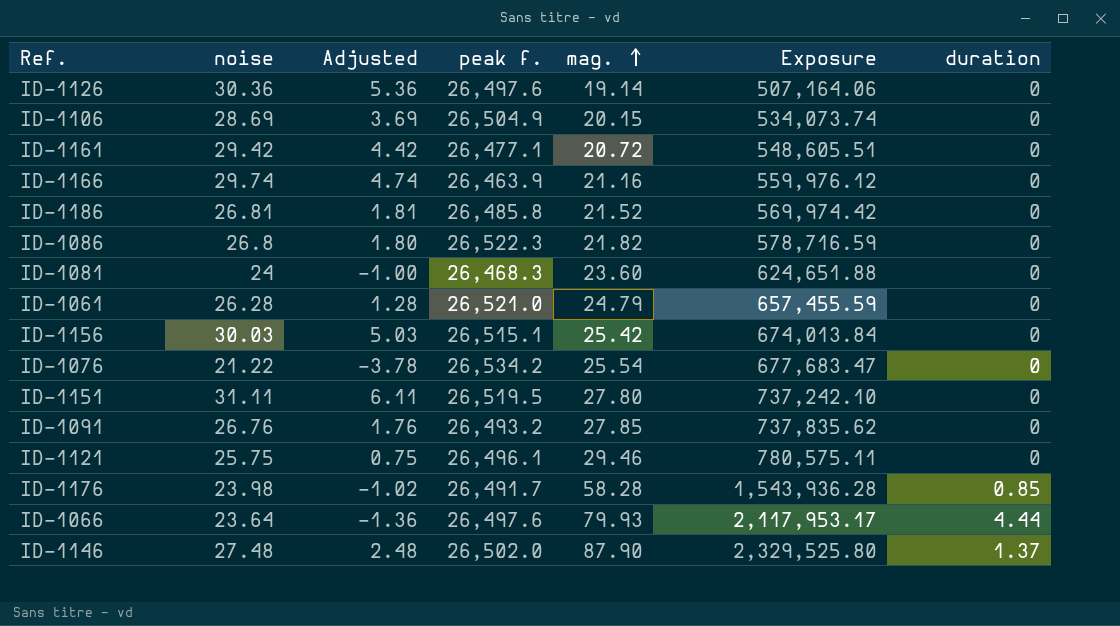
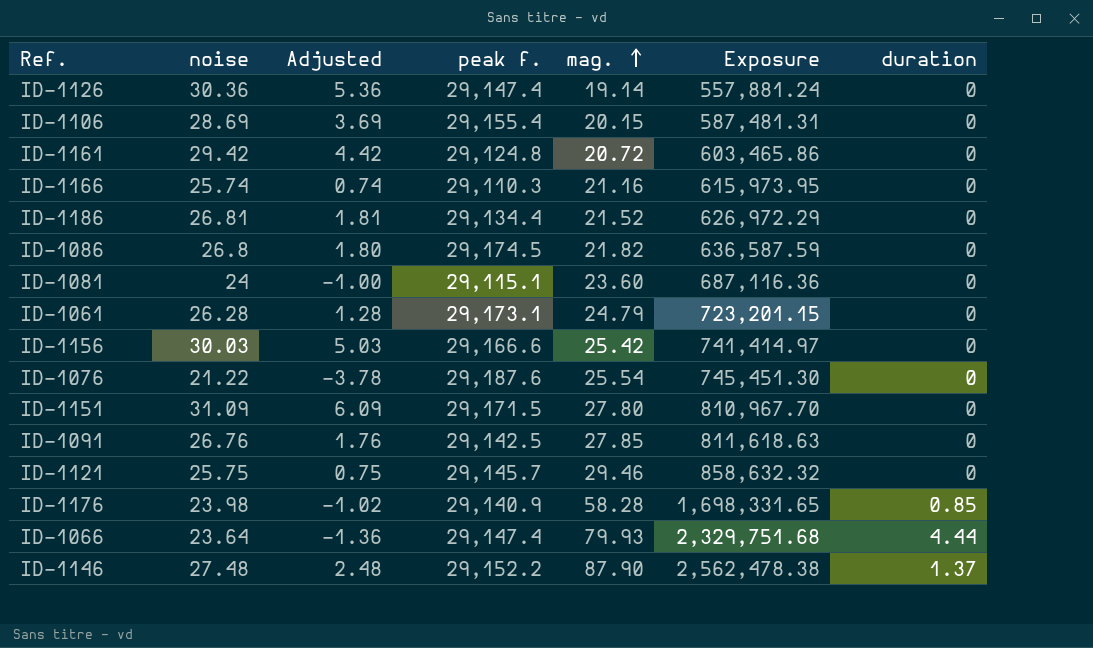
ID-1126 | peak f.: 26,497.6 -> 29,147.4
ID-1126 | Exposure: 507,164.06 -> 557,881.24
ID-1106 | peak f.: 26,504.9 -> 29,155.4
ID-1106 | Exposure: 534,073.74 -> 587,481.31
ID-1161 | peak f.: 26,477.1 -> 29,124.8
ID-1161 | Exposure: 548,605.51 -> 603,465.86
ID-1166 | noise: 29.74 -> 25.74
ID-1166 | Adjusted: 4.74 -> 0.74
ID-1166 | peak f.: 26,463.9 -> 29,110.3
ID-1166 | Exposure: 559,976.12 -> 615,973.95
ID-1186 | peak f.: 26,485.8 -> 29,134.4
ID-1186 | Exposure: 569,974.42 -> 626,972.29
ID-1086 | peak f.: 26,522.3 -> 29,174.5
ID-1086 | Exposure: 578,716.59 -> 636,587.59
ID-1081 | peak f.: 26,468.3 -> 29,115.1
ID-1081 | Exposure: 624,651.88 -> 687,116.36
ID-1061 | peak f.: 26,521.0 -> 29,173.1
ID-1061 | Exposure: 657,455.59 -> 723,201.15
ID-1156 | peak f.: 26,515.1 -> 29,166.6
ID-1156 | Exposure: 674,013.84 -> 741,414.97
ID-1076 | peak f.: 26,534.2 -> 29,187.6
ID-1076 | Exposure: 677,683.47 -> 745,451.30
ID-1151 | noise: 31.11 -> 31.09
ID-1151 | Adjusted: 6.11 -> 6.09
ID-1151 | peak f.: 26,519.5 -> 29,171.5
ID-1151 | Exposure: 737,242.10 -> 810,967.70
ID-1091 | peak f.: 26,493.2 -> 29,142.5
ID-1091 | Exposure: 737,835.62 -> 811,618.63
ID-1121 | peak f.: 26,496.1 -> 29,145.7
ID-1121 | Exposure: 780,575.11 -> 858,632.32
ID-1176 | peak f.: 26,491.7 -> 29,140.9
ID-1176 | Exposure: 1,543,936.28 -> 1,698,331.65
ID-1066 | peak f.: 26,497.6 -> 29,147.4
ID-1066 | Exposure: 2,117,953.17 -> 2,329,751.68
ID-1146 | peak f.: 26,502.0 -> 29,152.2
ID-1146 | Exposure: 2,329,525.80 -> 2,562,478.38

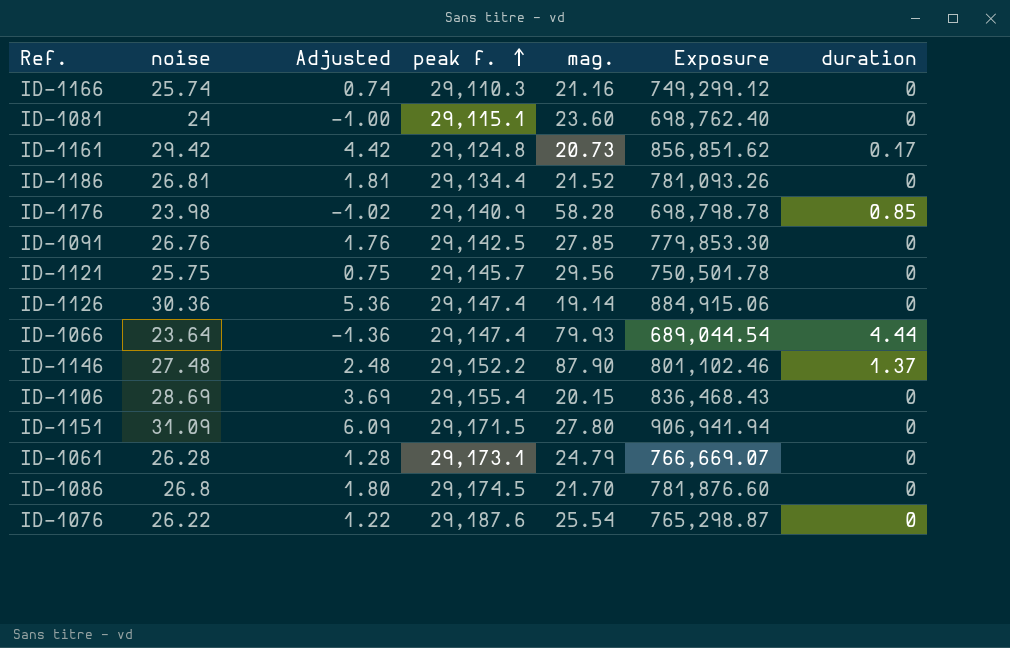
row order: mag. ascending -> peak f. ascending
column Exposure | formula: [peak f.] * [mag.] -> [noise] * [peak f.]
row ID-1156: 30.03 | 5.03 | 29,166.6 | 25.42 | 741,414.97 | 0 -> none
ID-1161 | mag.: 20.72 -> 20.73
ID-1161 | duration: 0 -> 0.17
ID-1121 | mag.: 29.46 -> 29.56
ID-1086 | mag.: 21.82 -> 21.70
ID-1076 | noise: 21.22 -> 26.22
ID-1076 | Adjusted: -3.78 -> 1.22

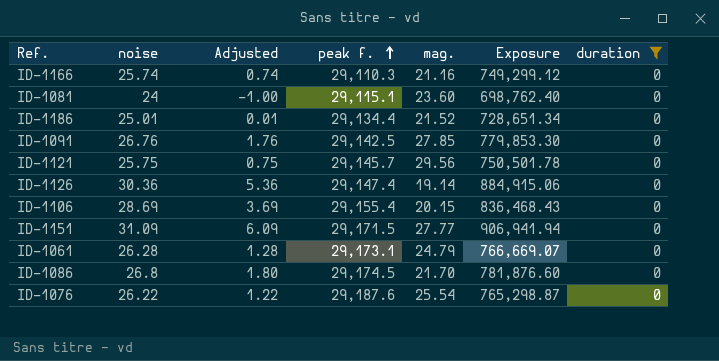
filter: none -> duration = 0
ID-1186 | noise: 26.81 -> 25.01
ID-1186 | Adjusted: 1.81 -> 0.01
ID-1186 | Exposure: 781,093.26 -> 728,651.34
ID-1151 | mag.: 27.80 -> 27.77

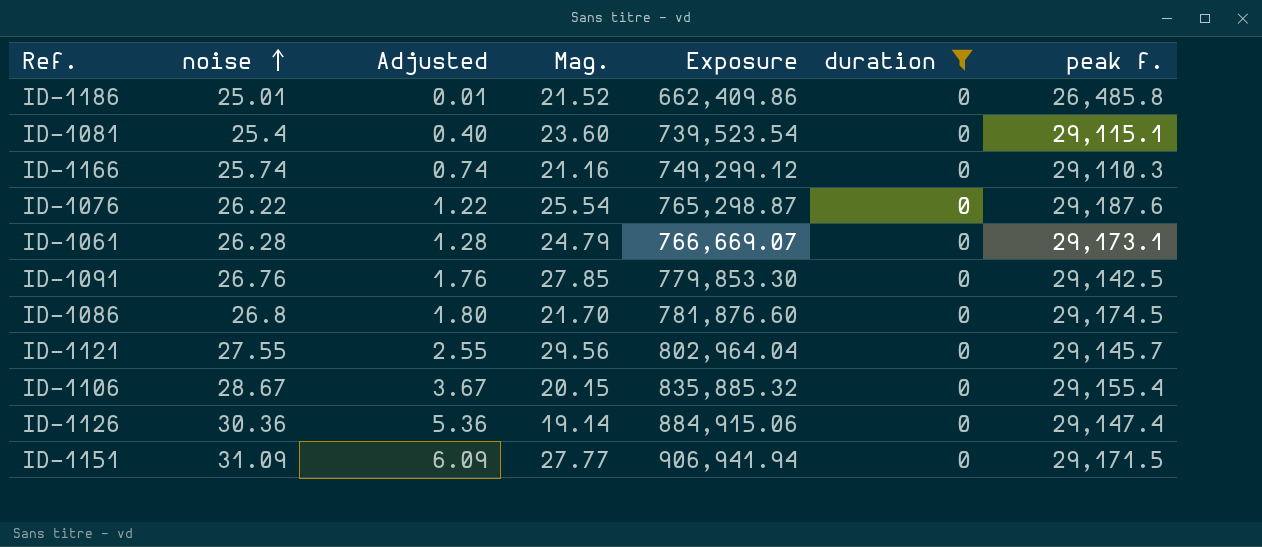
row order: peak f. ascending -> noise ascending
column name: mag. -> Mag.
column peak f. | position: 4 -> 7
ID-1186 | Exposure: 728,651.34 -> 662,409.86
ID-1186 | peak f.: 29,134.4 -> 26,485.8
ID-1081 | noise: 24 -> 25.4
ID-1081 | Adjusted: -1.00 -> 0.40
ID-1081 | Exposure: 698,762.40 -> 739,523.54
ID-1121 | noise: 25.75 -> 27.55
ID-1121 | Adjusted: 0.75 -> 2.55
ID-1121 | Exposure: 750,501.78 -> 802,964.04
ID-1106 | noise: 28.69 -> 28.67
ID-1106 | Adjusted: 3.69 -> 3.67
ID-1106 | Exposure: 836,468.43 -> 835,885.32

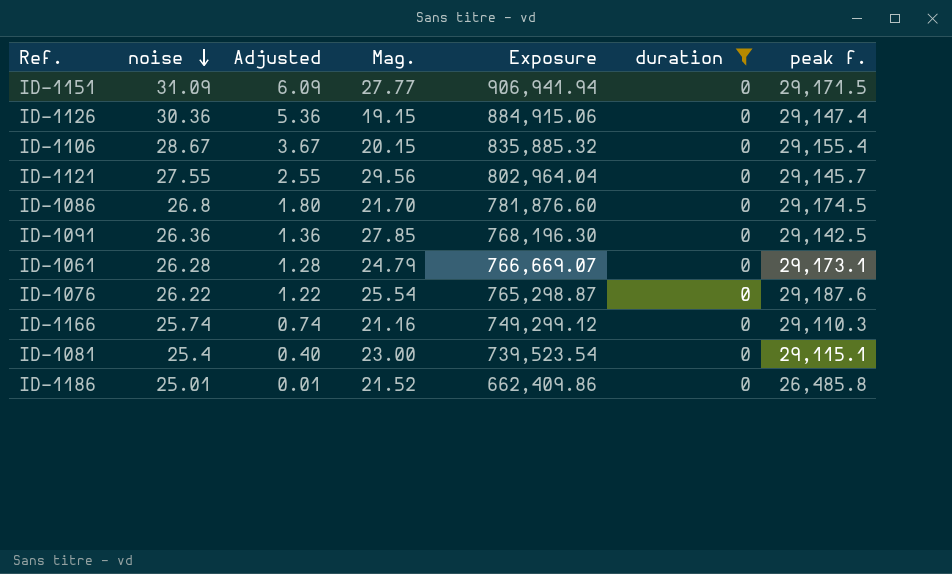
row order: noise ascending -> noise descending
ID-1126 | Mag.: 19.14 -> 19.15
ID-1091 | noise: 26.76 -> 26.36
ID-1091 | Adjusted: 1.76 -> 1.36
ID-1091 | Exposure: 779,853.30 -> 768,196.30
ID-1081 | Mag.: 23.60 -> 23.00

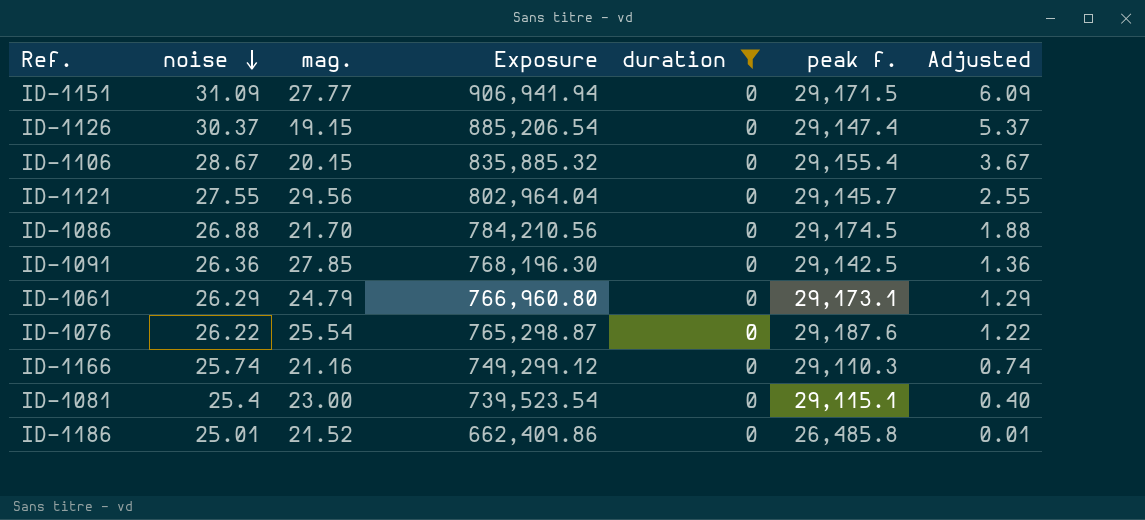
column name: Mag. -> mag.
column Adjusted | position: 3 -> 7
ID-1126 | noise: 30.36 -> 30.37
ID-1126 | Exposure: 884,915.06 -> 885,206.54
ID-1126 | Adjusted: 5.36 -> 5.37
ID-1086 | noise: 26.8 -> 26.88
ID-1086 | Exposure: 781,876.60 -> 784,210.56
ID-1086 | Adjusted: 1.80 -> 1.88
ID-1061 | noise: 26.28 -> 26.29
ID-1061 | Exposure: 766,669.07 -> 766,960.80
ID-1061 | Adjusted: 1.28 -> 1.29

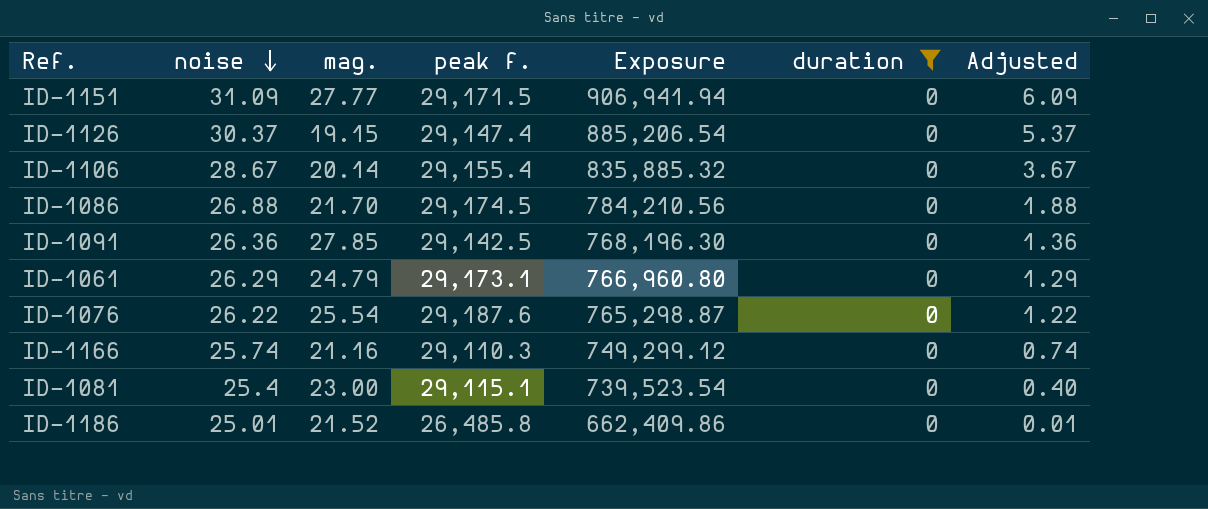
column peak f. | position: 6 -> 4
row ID-1121: 27.55 | 29.56 | 802,964.04 | 0 | 29,145.7 | 2.55 -> none
ID-1106 | mag.: 20.15 -> 20.14

